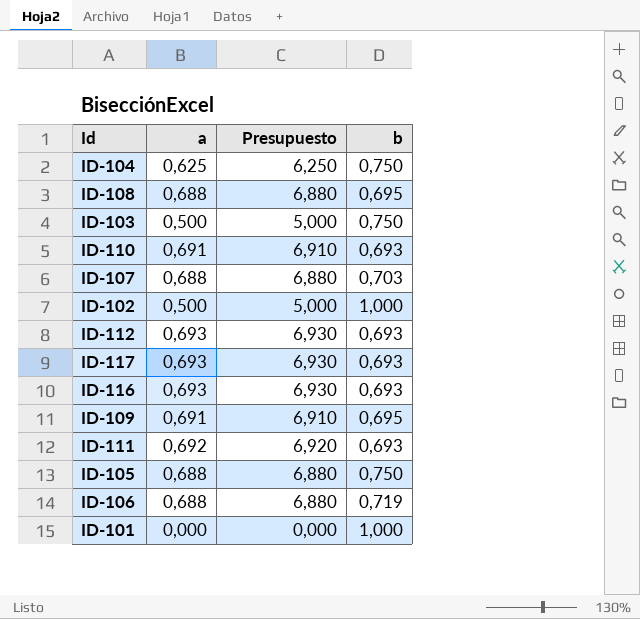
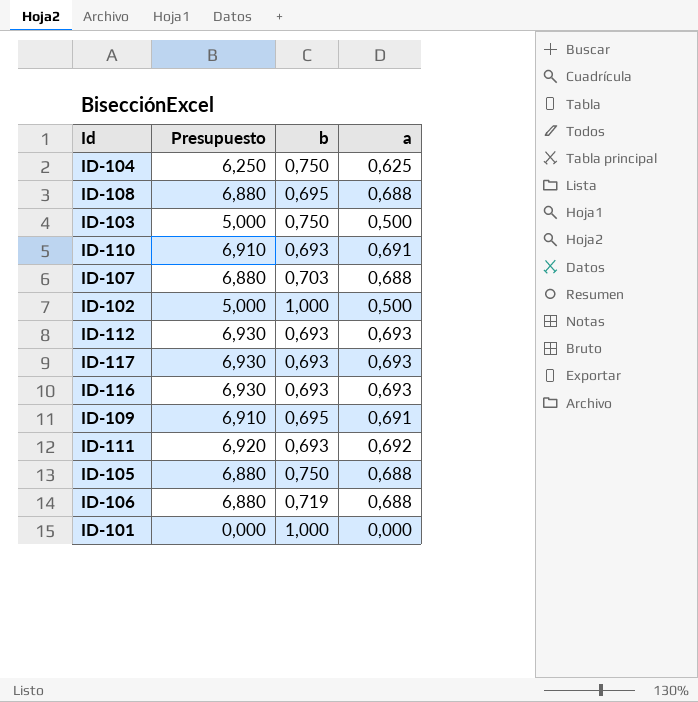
column a | position: 2 -> 4

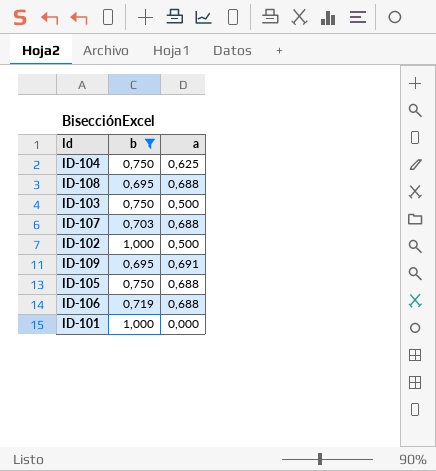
filter: none -> b != 0,693
column Presupuesto | formula: [a] * 10 -> none

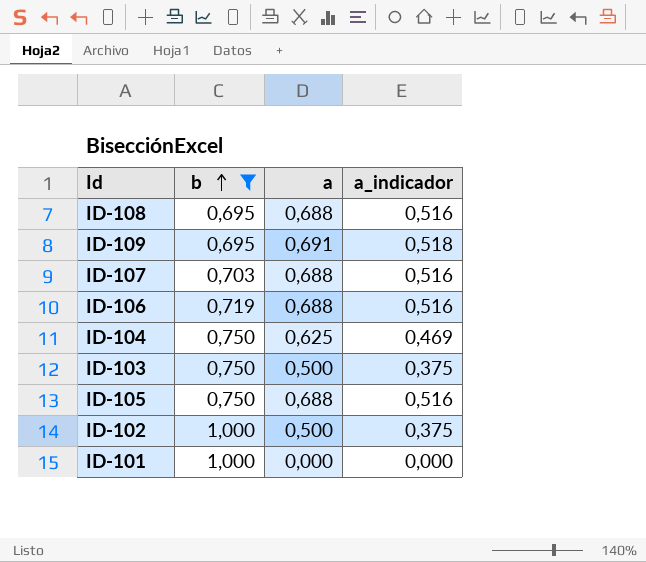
row order: none -> b ascending
column a_indicador | formula: none -> [a] * 0,75

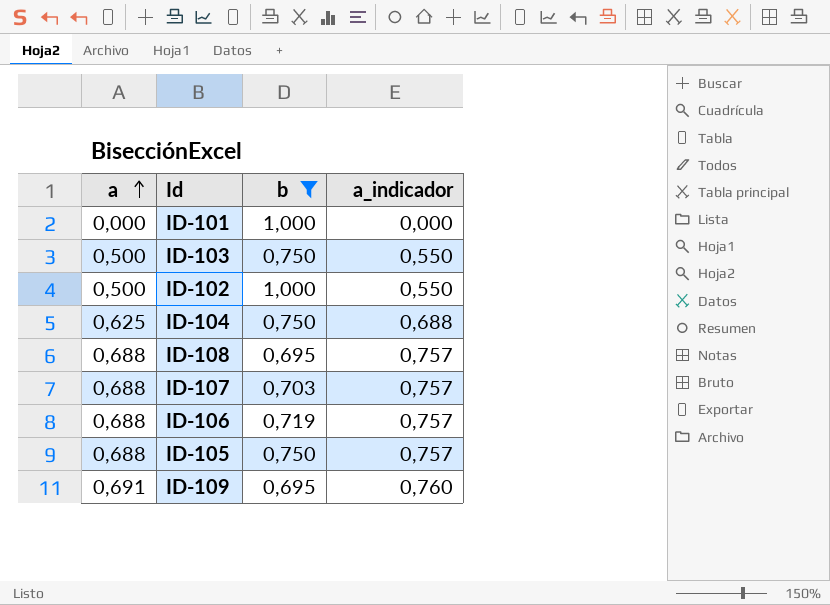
row order: b ascending -> a ascending
column a | position: 3 -> 1
column a_indicador | formula: [a] * 0,75 -> [a] * 1,1

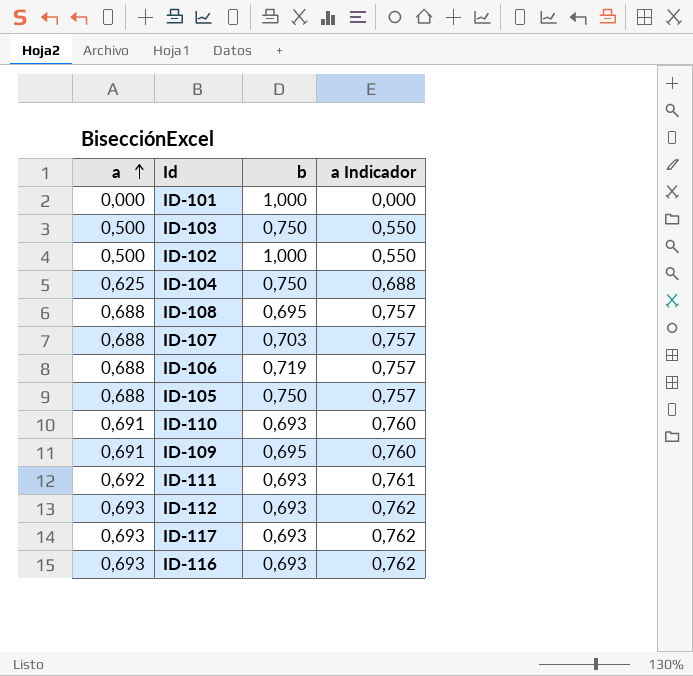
filter: b != 0,693 -> none
column name: a_indicador -> a Indicador

